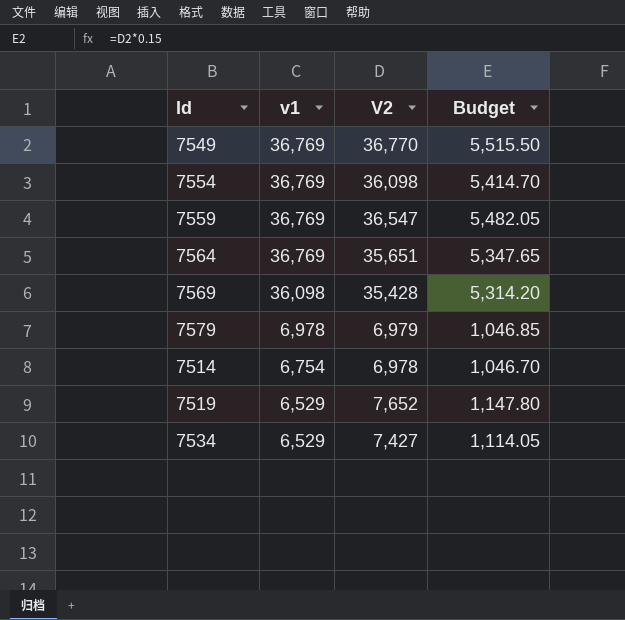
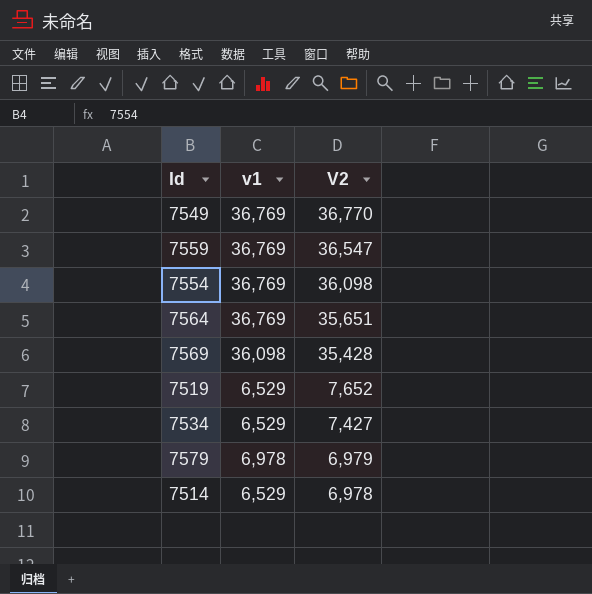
row order: v1 descending -> V2 descending
column Budget | formula: [V2] * 0.15 -> none
7514 | v1: 6,754 -> 6,529

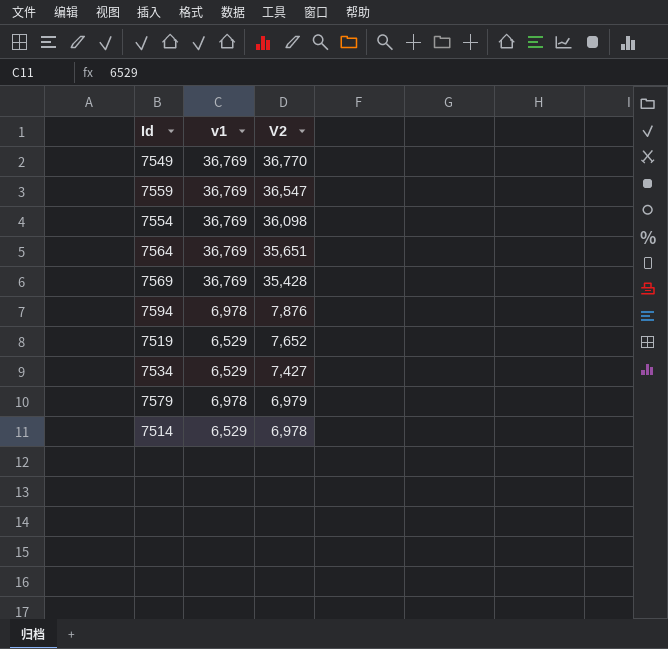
7569 | v1: 36,098 -> 36,769
row 7594: none -> 6,978 | 7,876

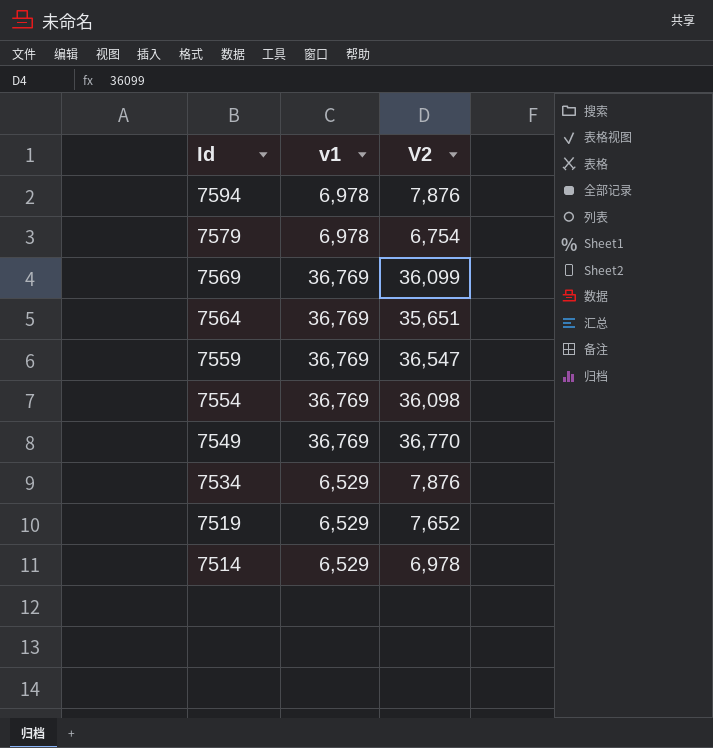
row order: V2 descending -> Id descending
7579 | V2: 6,979 -> 6,754
7569 | V2: 35,428 -> 36,099
7534 | V2: 7,427 -> 7,876

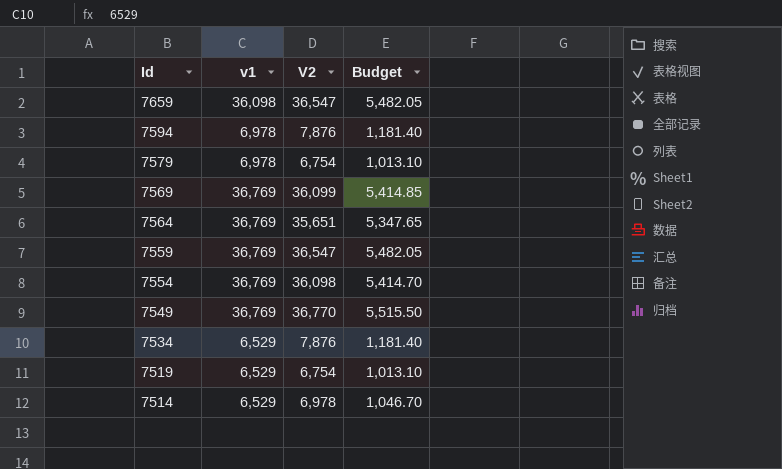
column Budget | formula: none -> [V2] * 0.15
row 7659: none -> 36,098 | 36,547 | 5,482.05
7519 | V2: 7,652 -> 6,754

